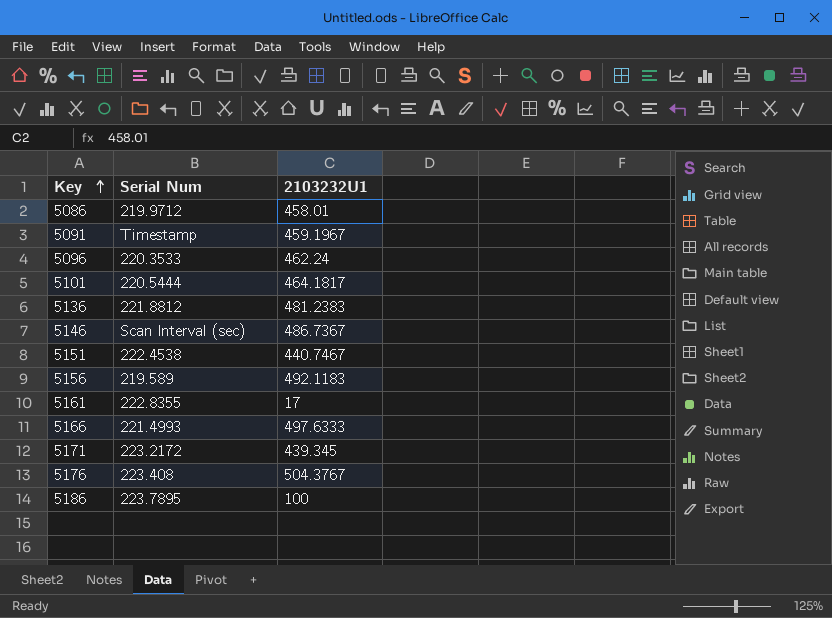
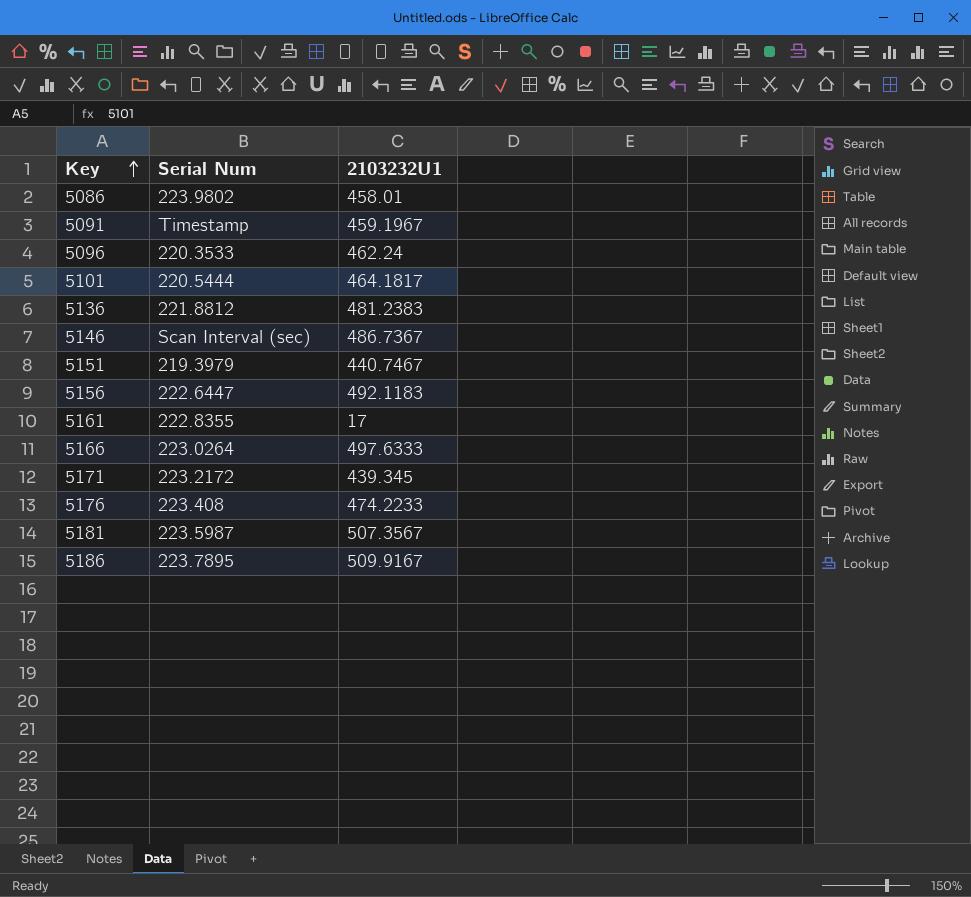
5086 | Serial Num: 219.9712 -> 223.9802
5151 | Serial Num: 222.4538 -> 219.3979
5156 | Serial Num: 219.589 -> 222.6447
5166 | Serial Num: 221.4993 -> 223.0264
5176 | 2103232U1: 504.3767 -> 474.2233
row 5181: none -> 223.5987 | 507.3567
5186 | 2103232U1: 100 -> 509.9167

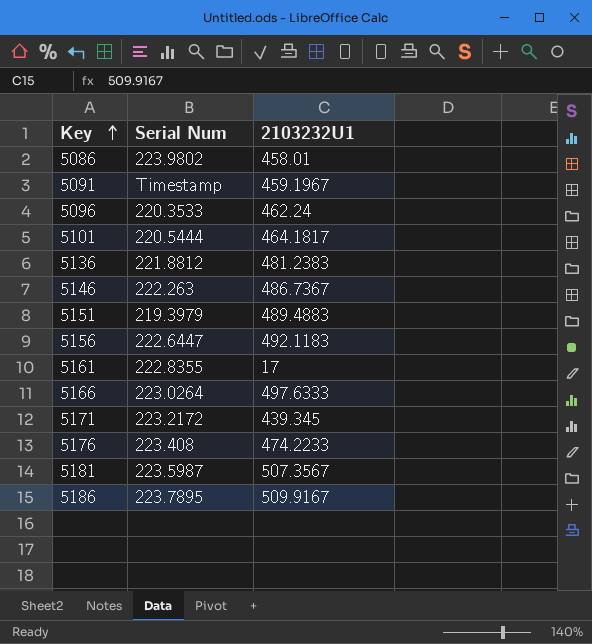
5146 | Serial Num: Scan Interval (sec) -> 222.263
5151 | 2103232U1: 440.7467 -> 489.4883

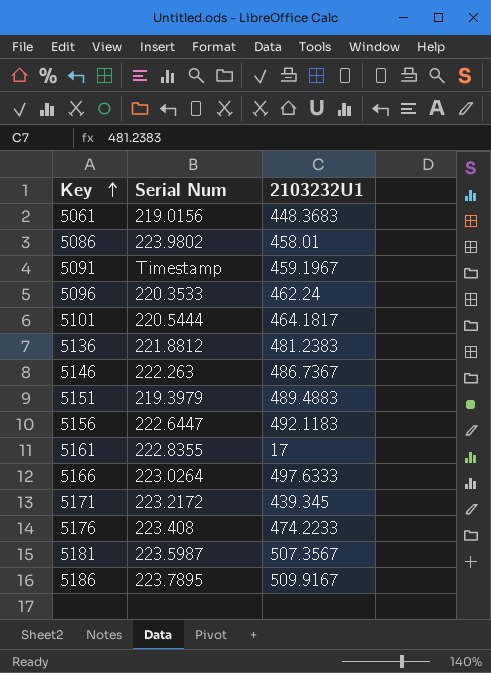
row 5061: none -> 219.0156 | 448.3683

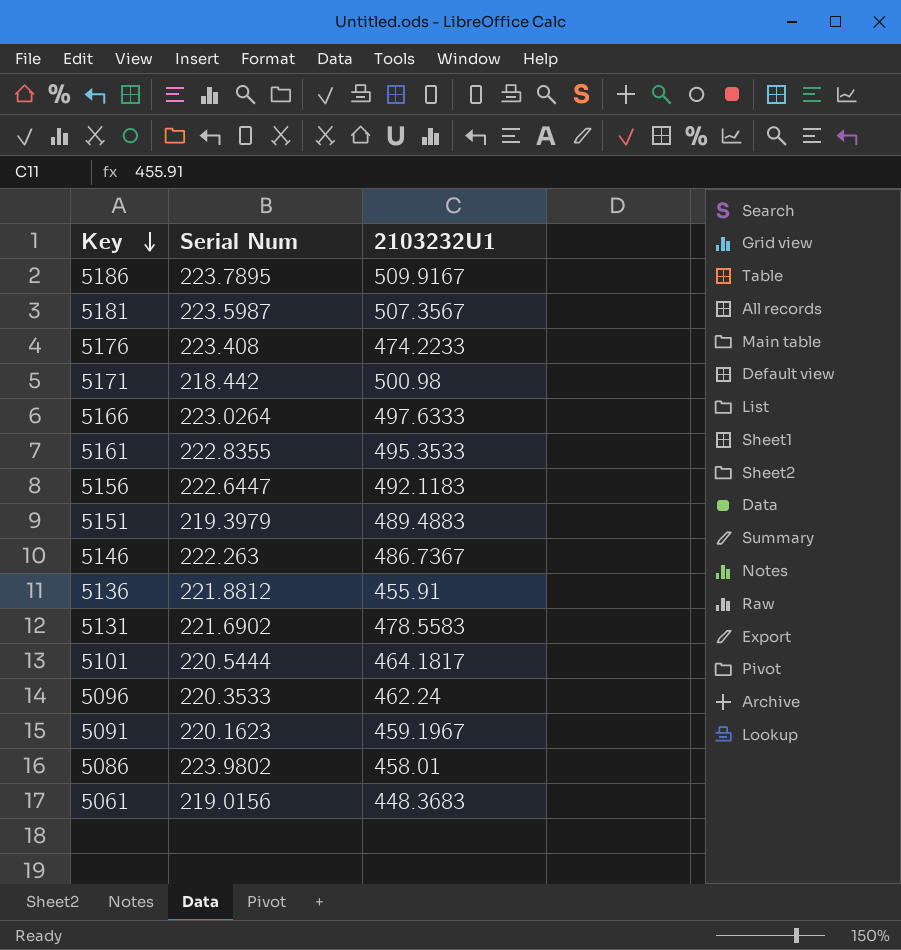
row order: Key ascending -> Key descending
5171 | Serial Num: 223.2172 -> 218.442
5171 | 2103232U1: 439.345 -> 500.98
5161 | 2103232U1: 17 -> 495.3533
5136 | 2103232U1: 481.2383 -> 455.91
row 5131: none -> 221.6902 | 478.5583
5091 | Serial Num: Timestamp -> 220.1623

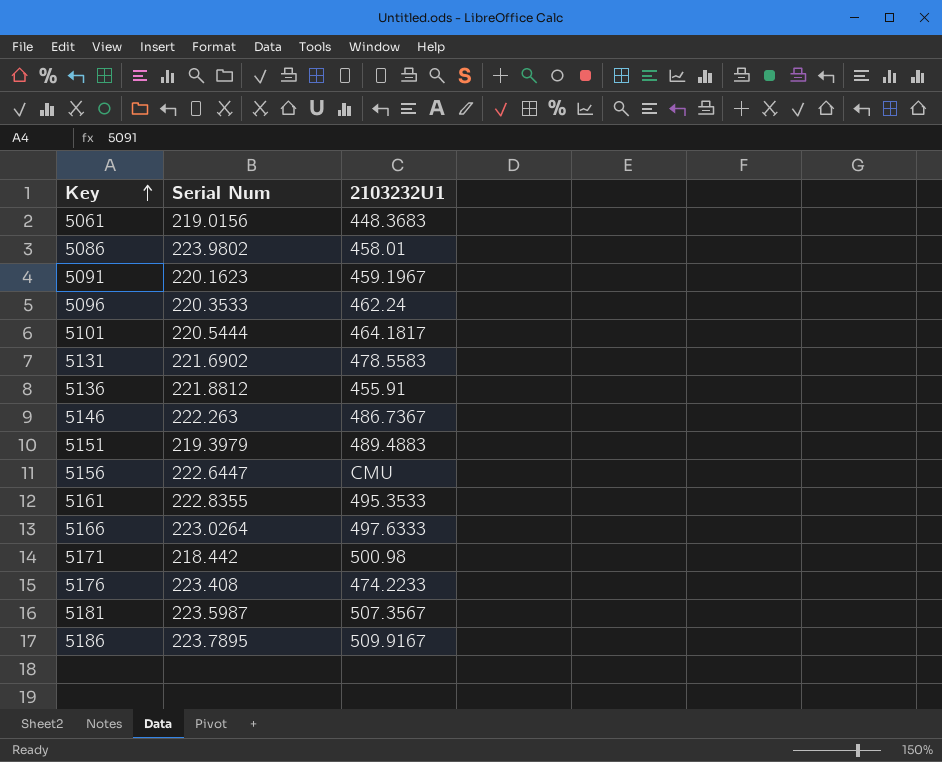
row order: Key descending -> Key ascending
5156 | 2103232U1: 492.1183 -> CMU

